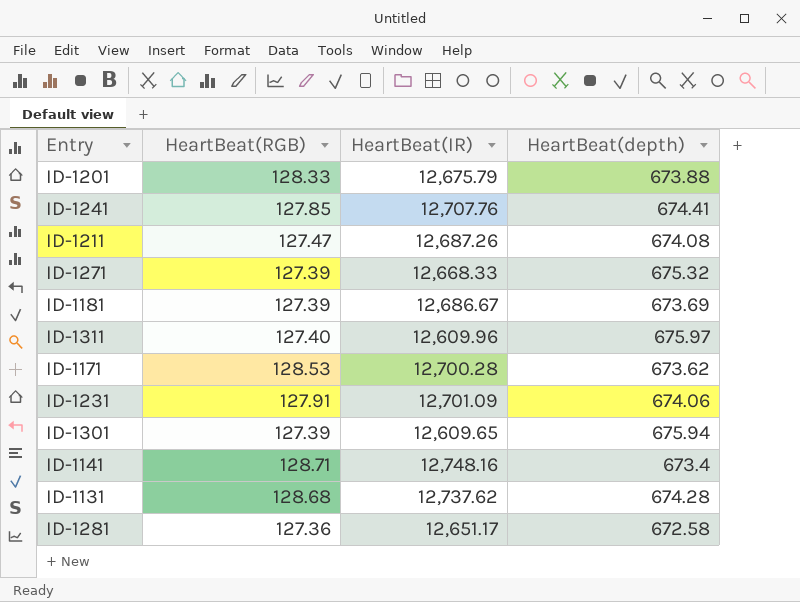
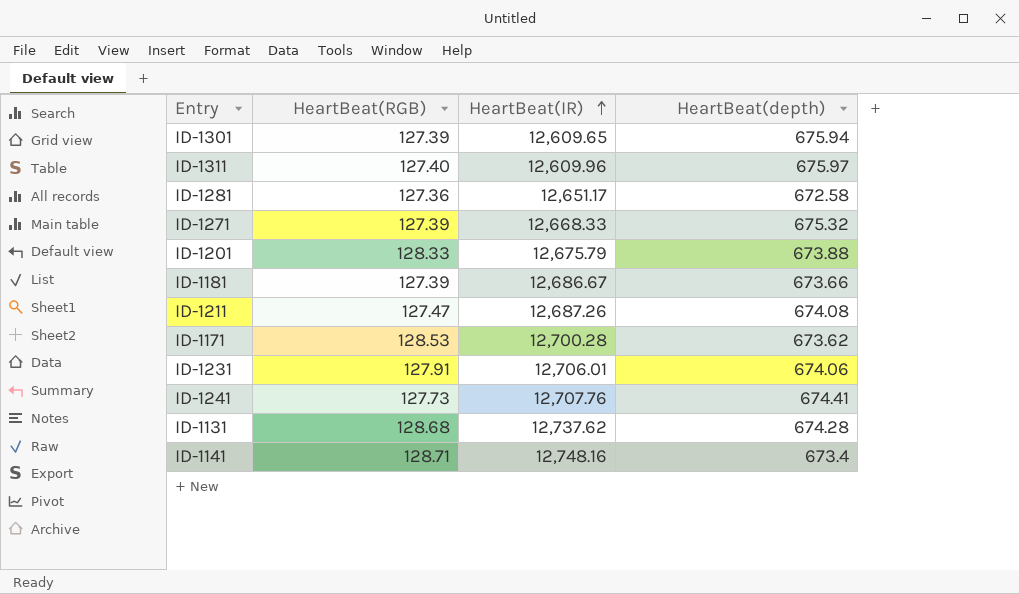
row order: none -> HeartBeat(IR) ascending
ID-1181 | HeartBeat(depth): 673.69 -> 673.66
ID-1231 | HeartBeat(IR): 12,701.09 -> 12,706.01
ID-1241 | HeartBeat(RGB): 127.85 -> 127.73

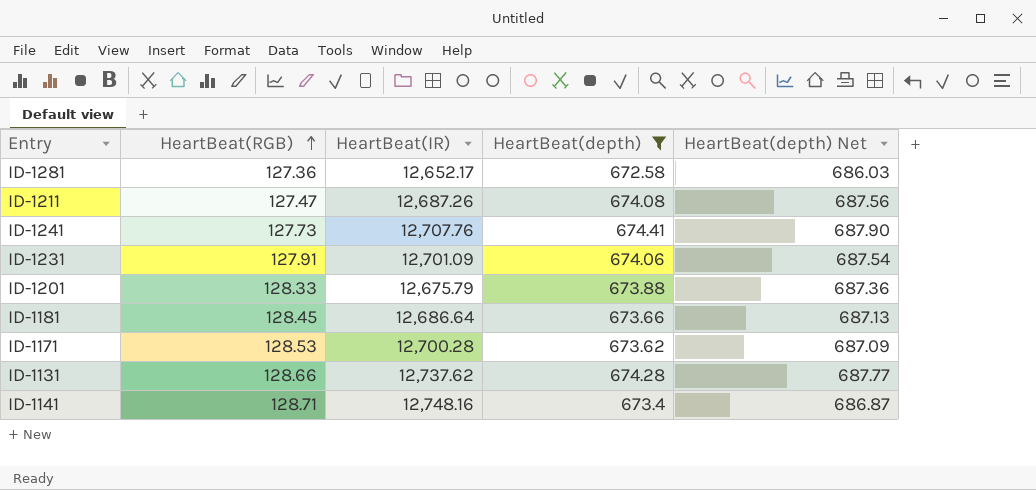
filter: none -> HeartBeat(depth) <= 674.41
row order: HeartBeat(IR) ascending -> HeartBeat(RGB) ascending
column HeartBeat(depth) Net | formula: none -> [HeartBeat(depth)] * 1.02
ID-1281 | HeartBeat(IR): 12,651.17 -> 12,652.17
ID-1231 | HeartBeat(IR): 12,706.01 -> 12,701.09
ID-1181 | HeartBeat(RGB): 127.39 -> 128.45
ID-1181 | HeartBeat(IR): 12,686.67 -> 12,686.64
ID-1131 | HeartBeat(RGB): 128.68 -> 128.66

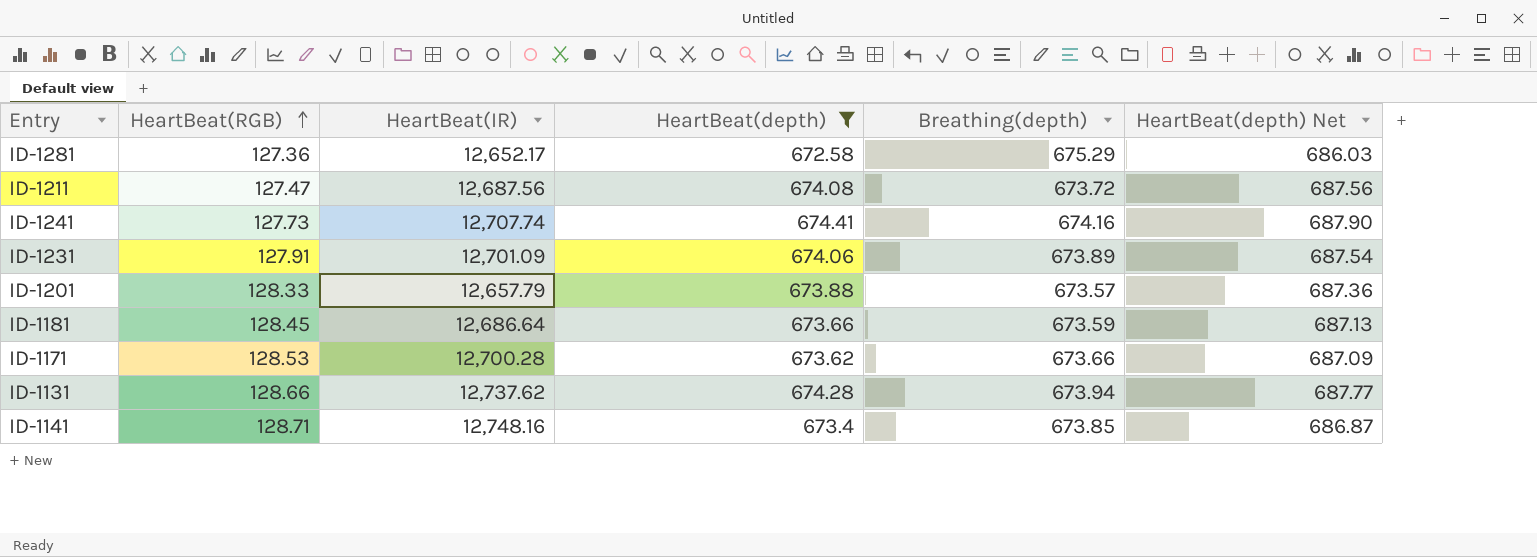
column Breathing(depth) | position: none -> 5
ID-1211 | HeartBeat(IR): 12,687.26 -> 12,687.56
ID-1241 | HeartBeat(IR): 12,707.76 -> 12,707.74
ID-1201 | HeartBeat(IR): 12,675.79 -> 12,657.79

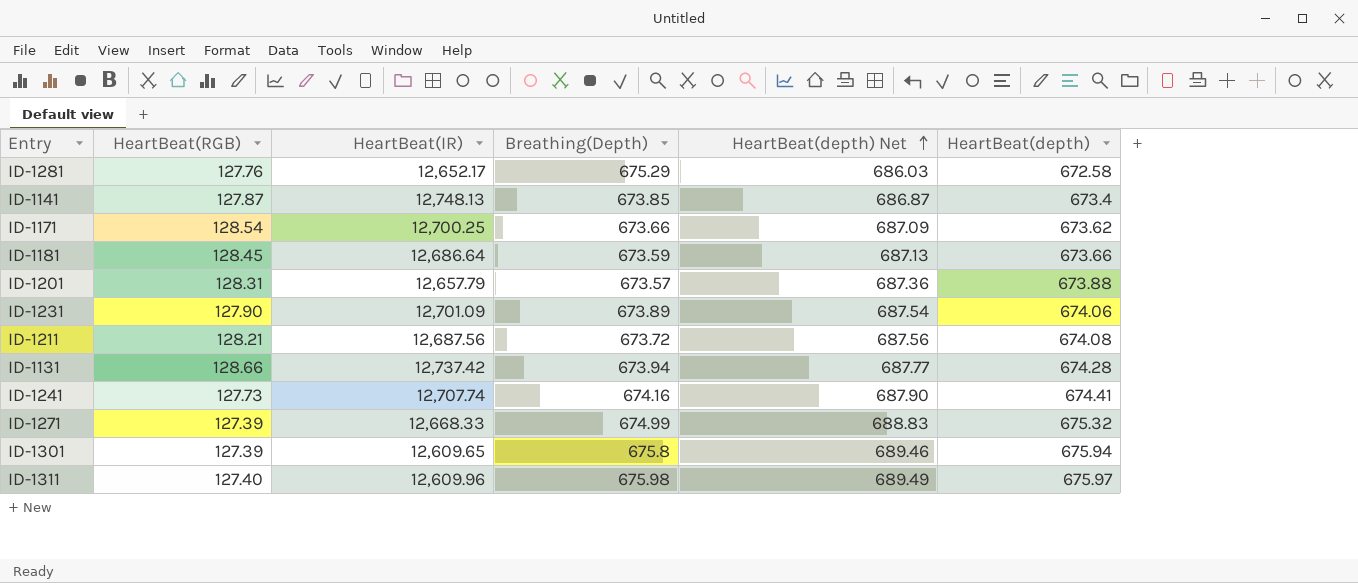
filter: HeartBeat(depth) <= 674.41 -> none
row order: HeartBeat(RGB) ascending -> HeartBeat(depth) Net ascending
column name: Breathing(depth) -> Breathing(Depth)
column HeartBeat(depth) | position: 4 -> 6
ID-1281 | HeartBeat(RGB): 127.36 -> 127.76
ID-1141 | HeartBeat(RGB): 128.71 -> 127.87
ID-1141 | HeartBeat(IR): 12,748.16 -> 12,748.13
ID-1171 | HeartBeat(RGB): 128.53 -> 128.54
ID-1171 | HeartBeat(IR): 12,700.28 -> 12,700.25
ID-1201 | HeartBeat(RGB): 128.33 -> 128.31
ID-1231 | HeartBeat(RGB): 127.91 -> 127.90
ID-1211 | HeartBeat(RGB): 127.47 -> 128.21
ID-1131 | HeartBeat(IR): 12,737.62 -> 12,737.42

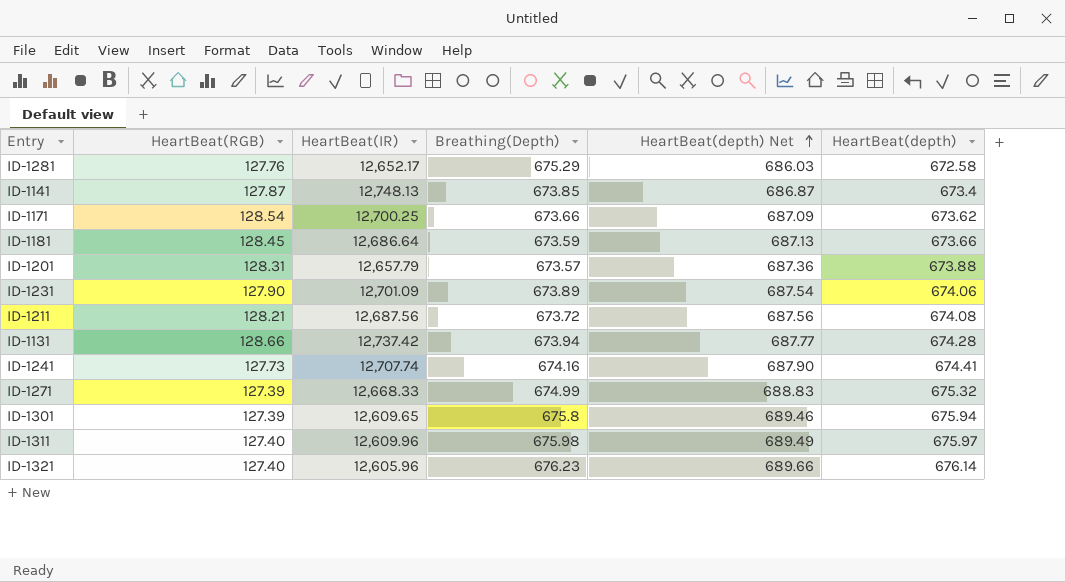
row ID-1321: none -> 127.40 | 12,605.96 | 676.23 | 689.66 | 676.14

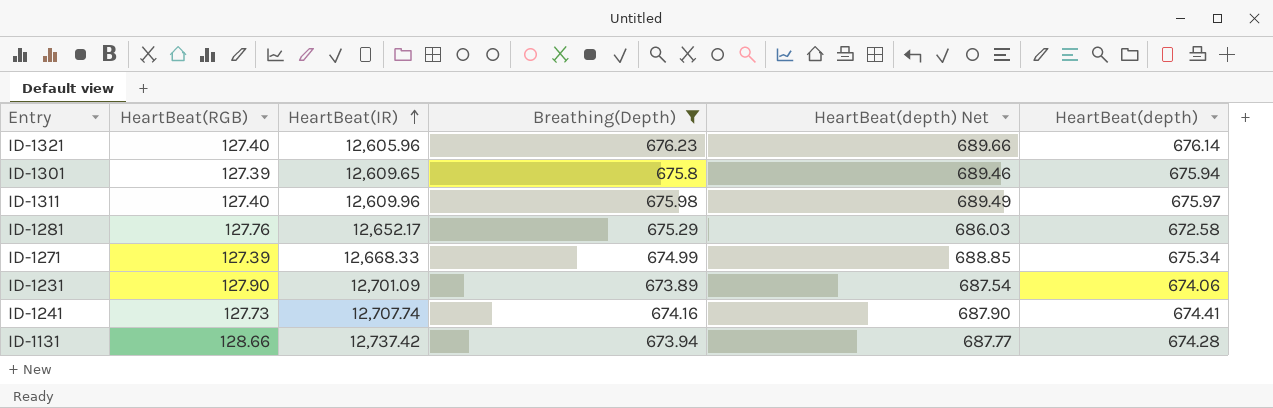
filter: none -> Breathing(Depth) >= 673.89
row order: HeartBeat(depth) Net ascending -> HeartBeat(IR) ascending
ID-1271 | HeartBeat(depth) Net: 688.83 -> 688.85
ID-1271 | HeartBeat(depth): 675.32 -> 675.34

